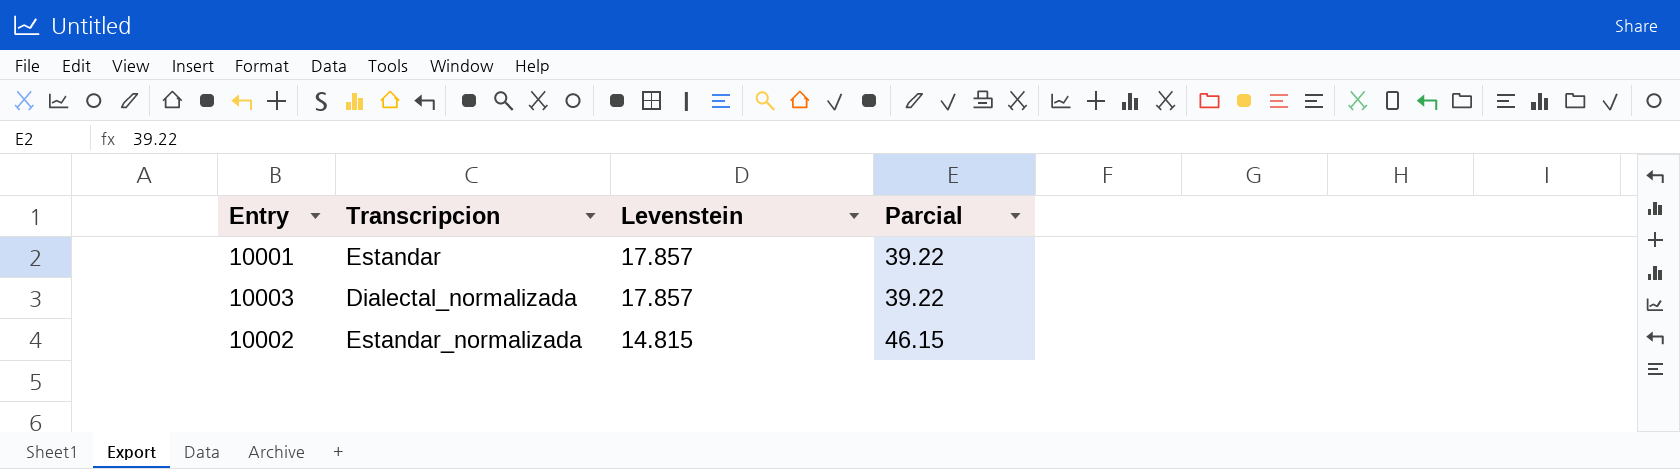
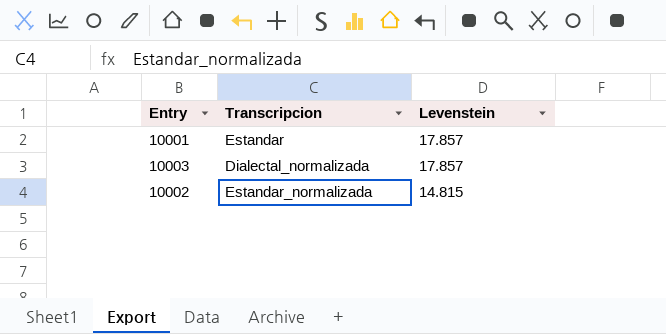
column Parcial | position: 4 -> none

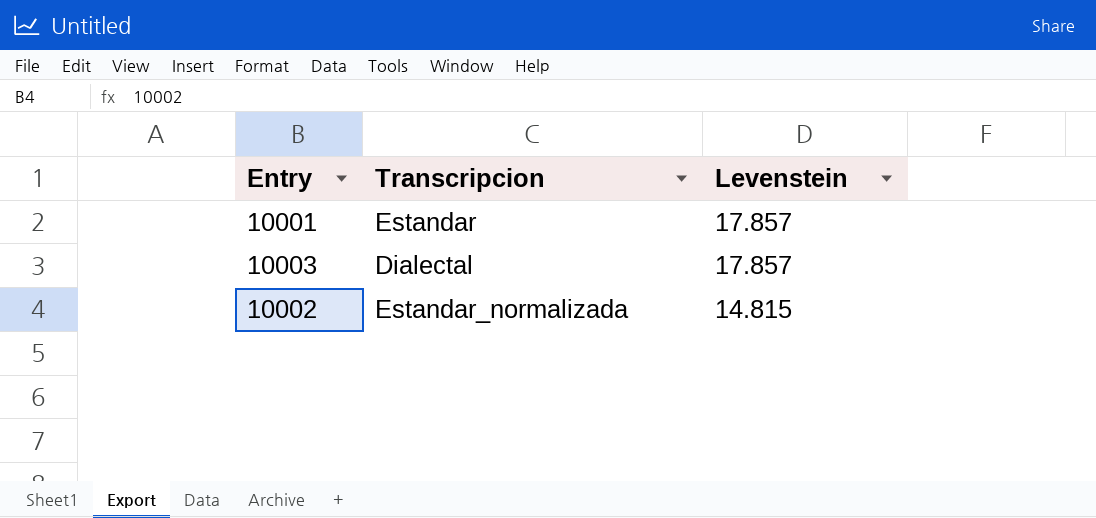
10003 | Transcripcion: Dialectal_normalizada -> Dialectal

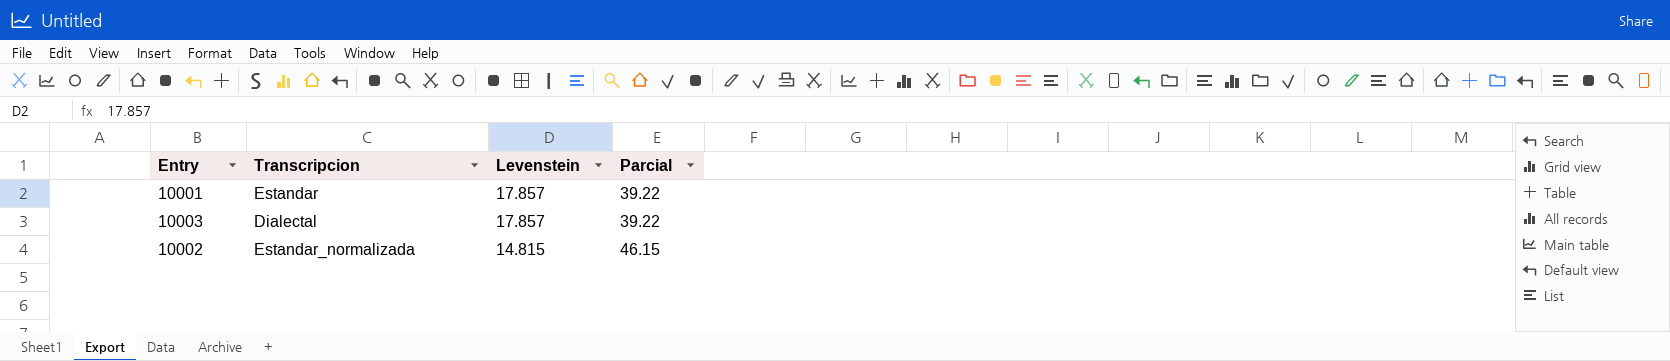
column Parcial | position: none -> 4

